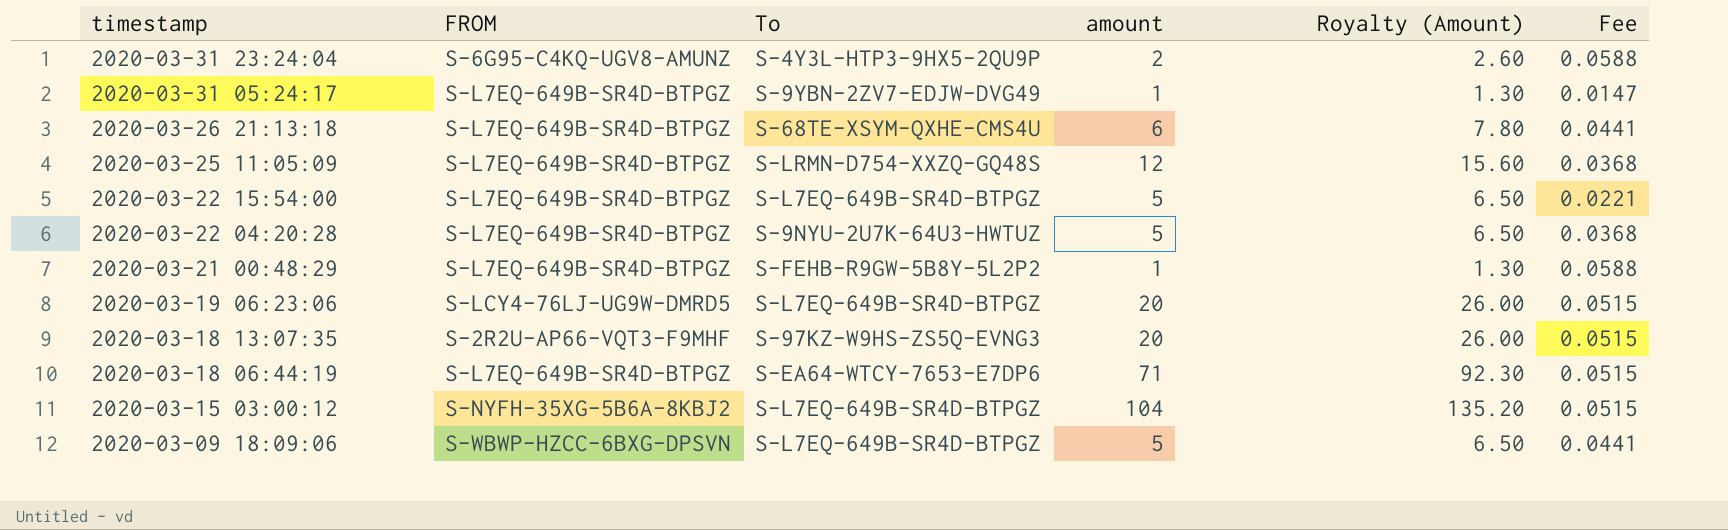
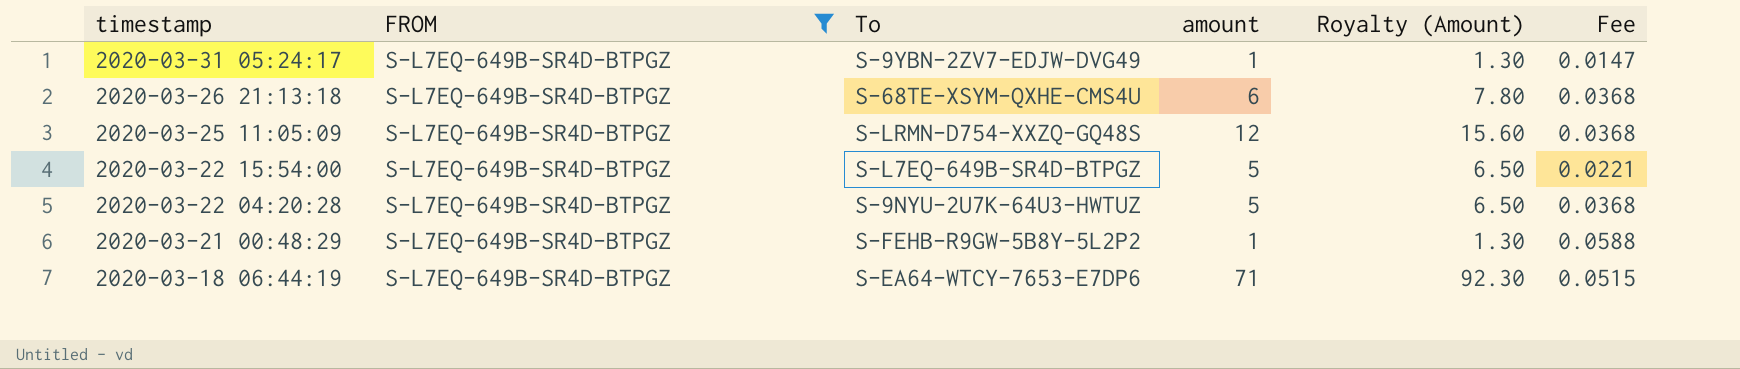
filter: none -> FROM = S-L7EQ-649B-SR4D-BTPGZ
2020-03-26 21:13:18 | Fee: 0.0441 -> 0.0368

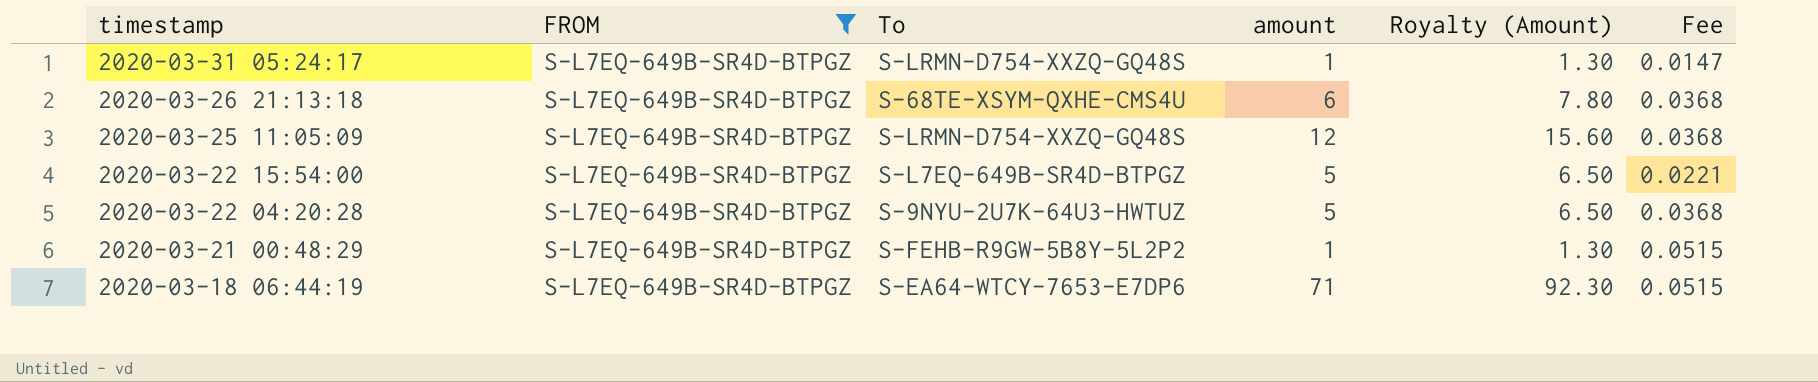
2020-03-31 05:24:17 | To: S-9YBN-2ZV7-EDJW-DVG49 -> S-LRMN-D754-XXZQ-GQ48S
2020-03-21 00:48:29 | Fee: 0.0588 -> 0.0515

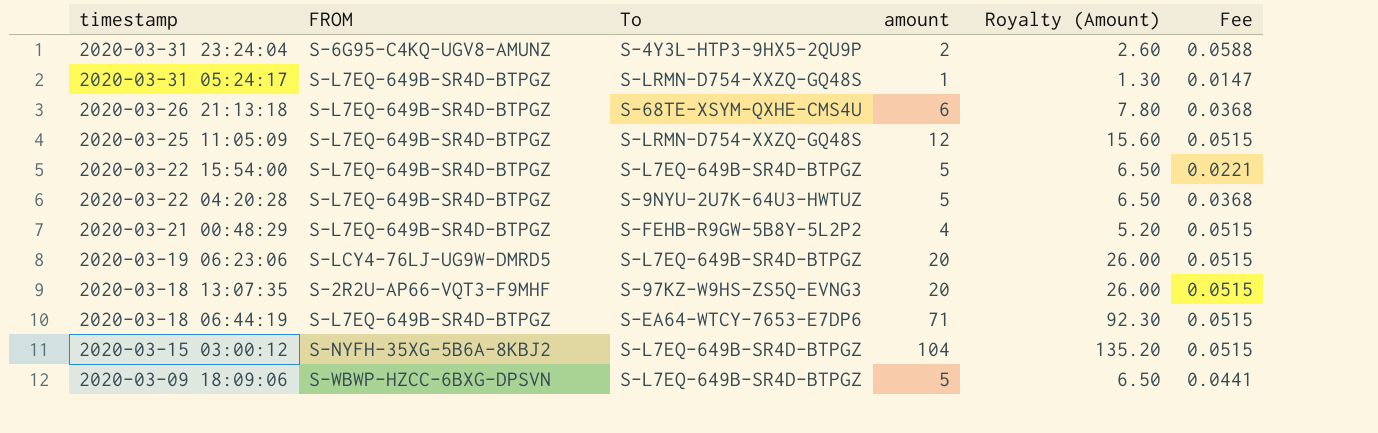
filter: FROM = S-L7EQ-649B-SR4D-BTPGZ -> none
2020-03-25 11:05:09 | Fee: 0.0368 -> 0.0515
2020-03-21 00:48:29 | amount: 1 -> 4
2020-03-21 00:48:29 | Royalty (Amount): 1.30 -> 5.20

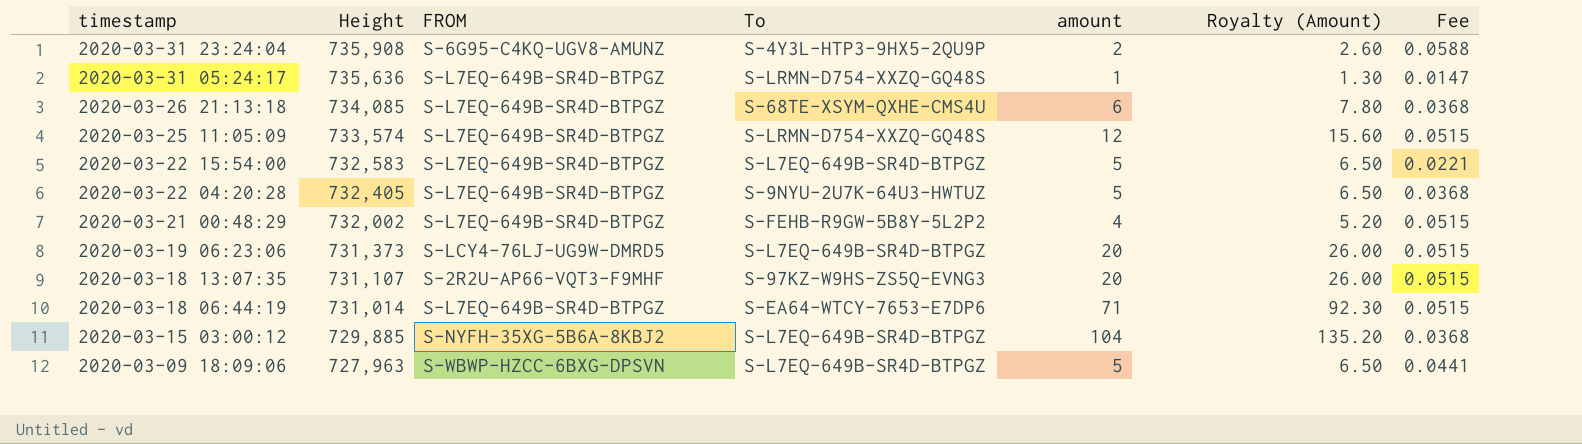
column Height | position: none -> 2
2020-03-15 03:00:12 | Fee: 0.0515 -> 0.0368

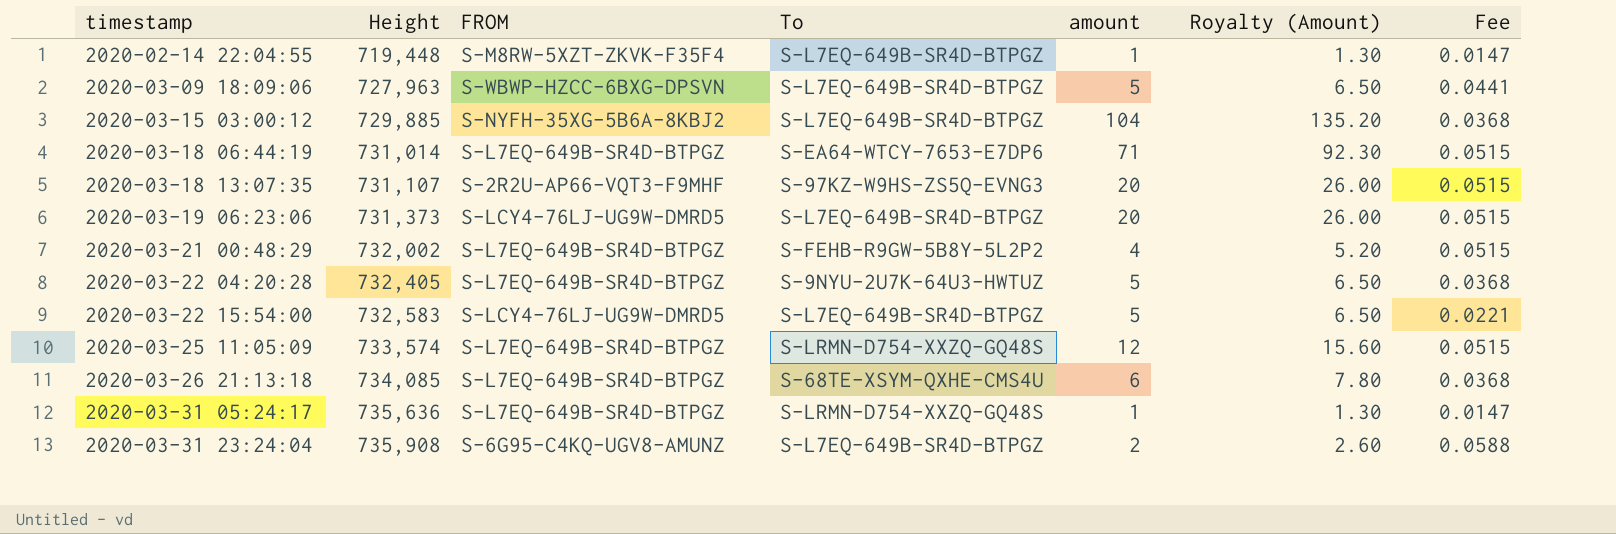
row order: timestamp descending -> timestamp ascending
row 2020-02-14 22:04:55: none -> 719,448 | S-M8RW-5XZT-ZKVK-F35F4 | S-L7EQ-649B-SR4D-BTPGZ | 1 | 1.30 | 0.0147
2020-03-22 15:54:00 | FROM: S-L7EQ-649B-SR4D-BTPGZ -> S-LCY4-76LJ-UG9W-DMRD5
2020-03-31 23:24:04 | To: S-4Y3L-HTP3-9HX5-2QU9P -> S-L7EQ-649B-SR4D-BTPGZ

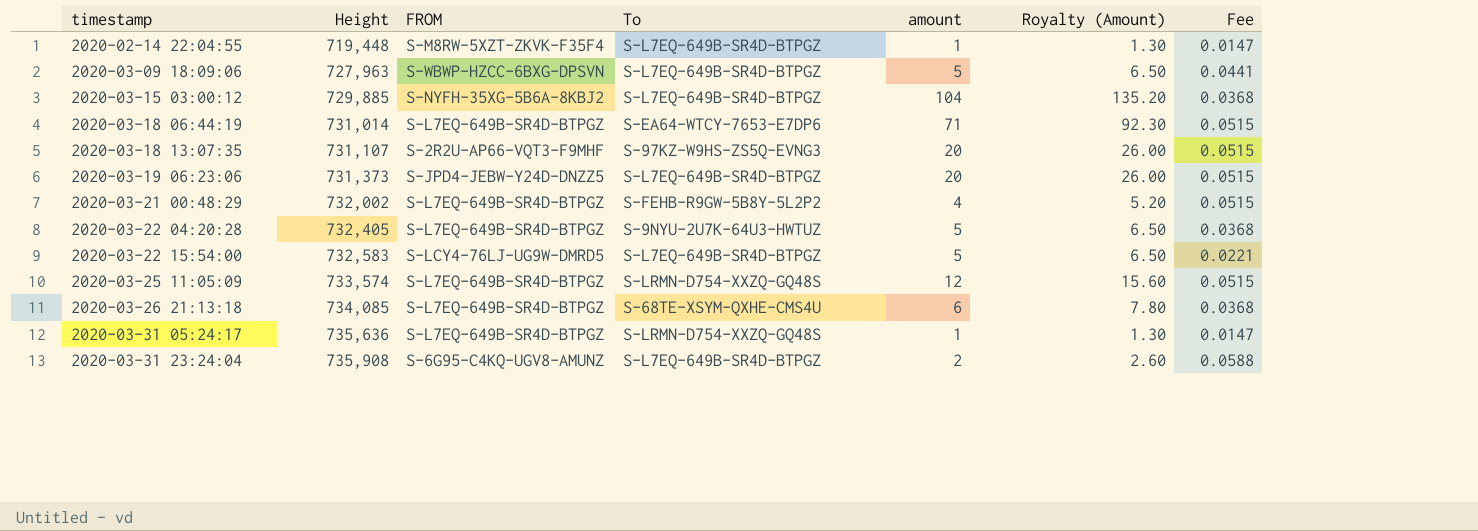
2020-03-19 06:23:06 | FROM: S-LCY4-76LJ-UG9W-DMRD5 -> S-JPD4-JEBW-Y24D-DNZZ5

